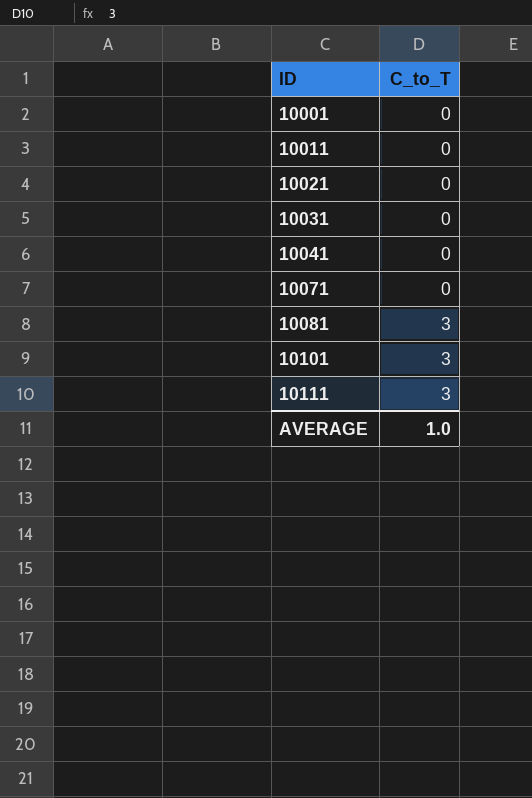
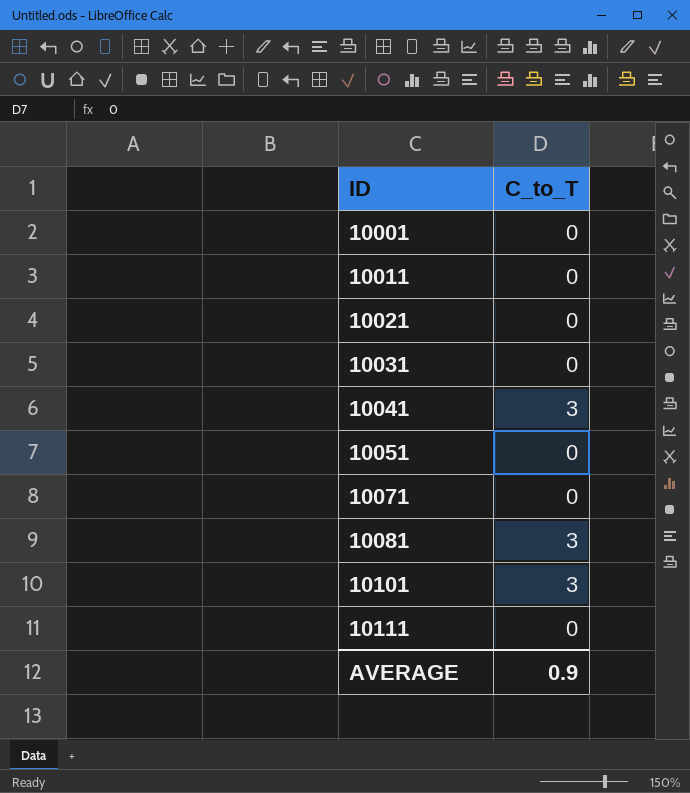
10041 | C_to_T: 0 -> 3
row 10051: none -> 0
10111 | C_to_T: 3 -> 0
AVERAGE | C_to_T: 1.0 -> 0.9

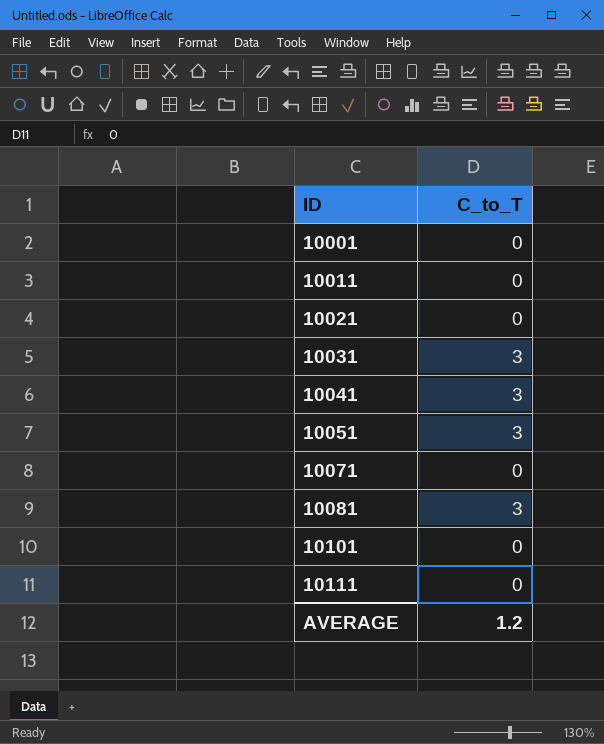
10031 | C_to_T: 0 -> 3
10051 | C_to_T: 0 -> 3
10101 | C_to_T: 3 -> 0
AVERAGE | C_to_T: 0.9 -> 1.2

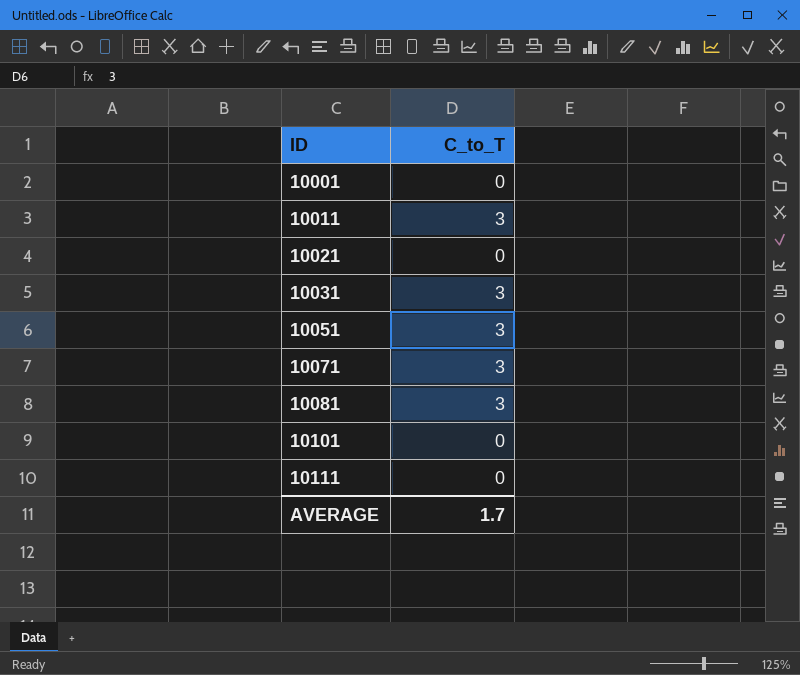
row 10041: 3 -> none
10011 | C_to_T: 0 -> 3
10071 | C_to_T: 0 -> 3
AVERAGE | C_to_T: 1.2 -> 1.7

